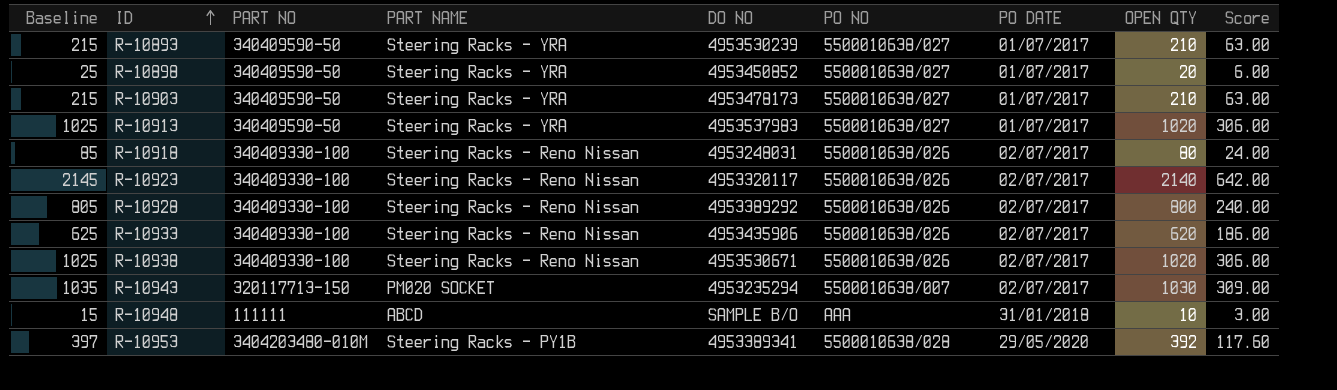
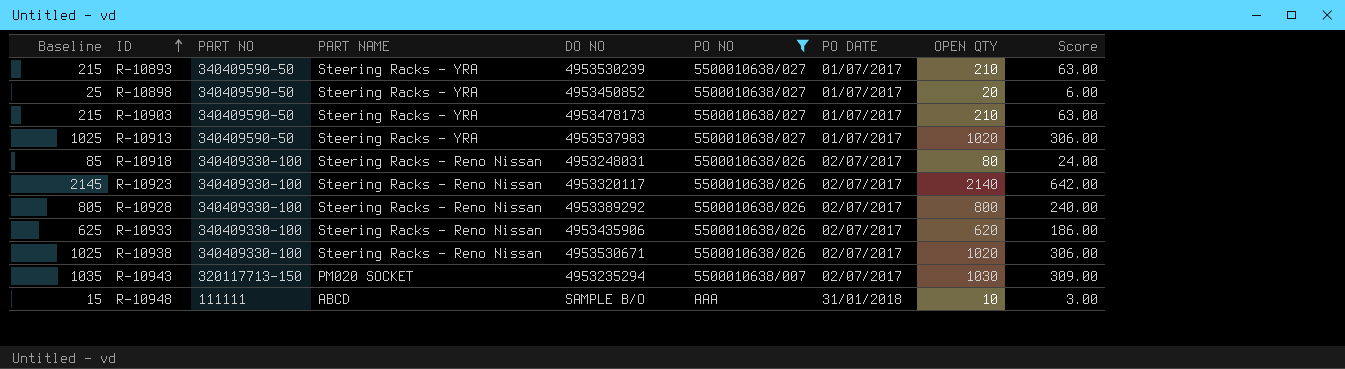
filter: none -> PO NO != 5500010638/028

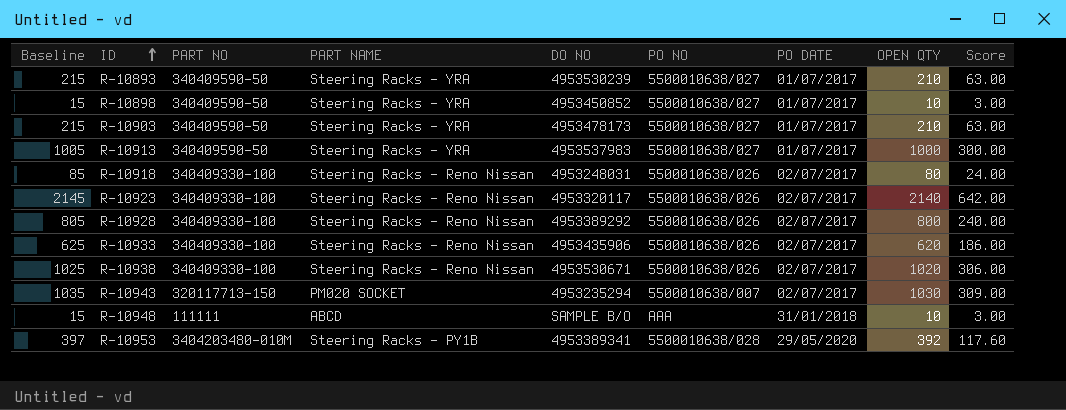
filter: PO NO != 5500010638/028 -> none
R-10898 | Baseline: 25 -> 15
R-10898 | OPEN QTY: 20 -> 10
R-10898 | Score: 6.00 -> 3.00
R-10913 | Baseline: 1025 -> 1005
R-10913 | OPEN QTY: 1020 -> 1000
R-10913 | Score: 306.00 -> 300.00

